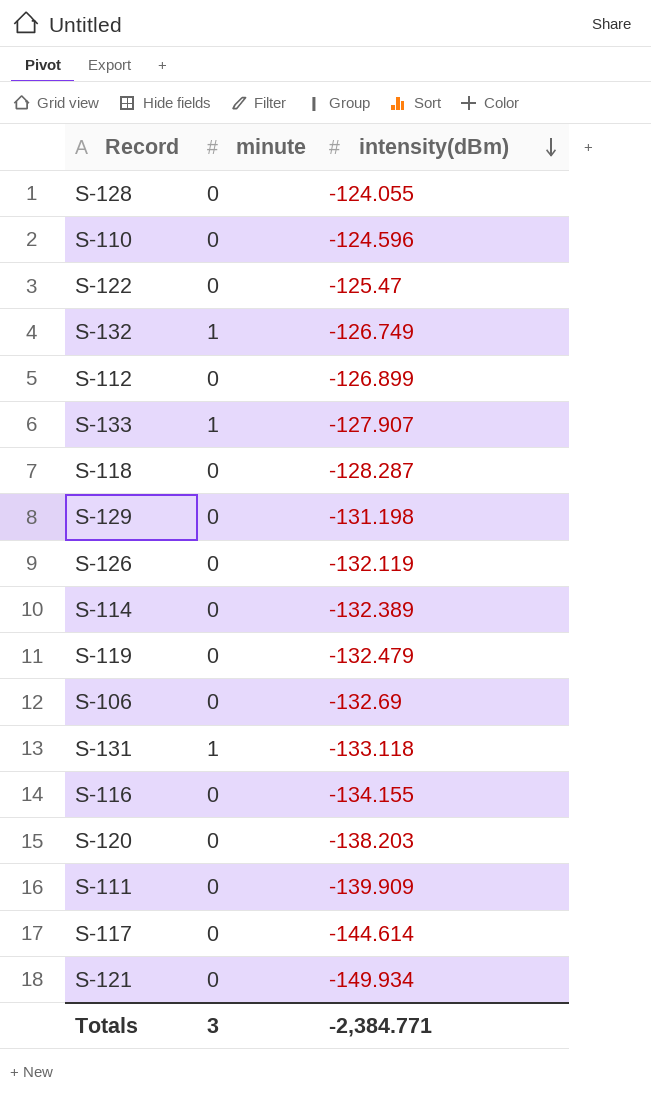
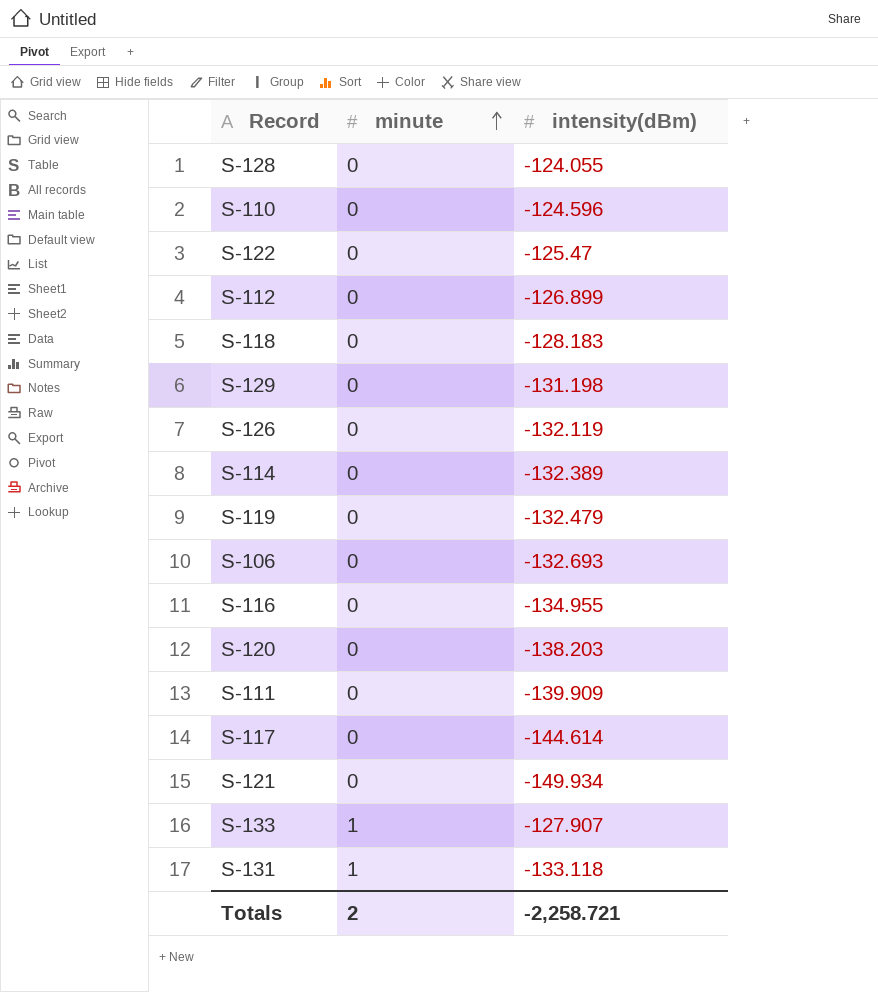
row order: intensity(dBm) descending -> minute ascending
row S-132: 1 | -126.749 -> none
S-118 | intensity(dBm): -128.287 -> -128.183
S-106 | intensity(dBm): -132.69 -> -132.693
S-116 | intensity(dBm): -134.155 -> -134.955
Totals | minute: 3 -> 2
Totals | intensity(dBm): -2,384.771 -> -2,258.721

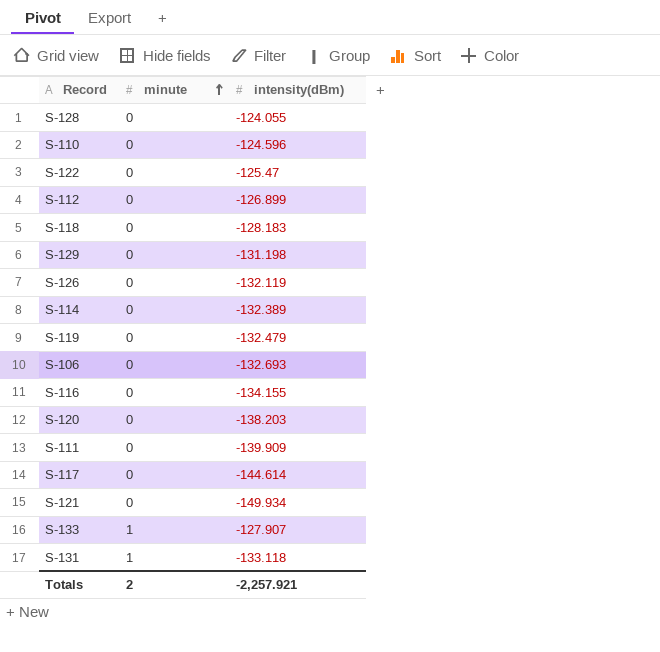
S-116 | intensity(dBm): -134.955 -> -134.155
Totals | intensity(dBm): -2,258.721 -> -2,257.921

